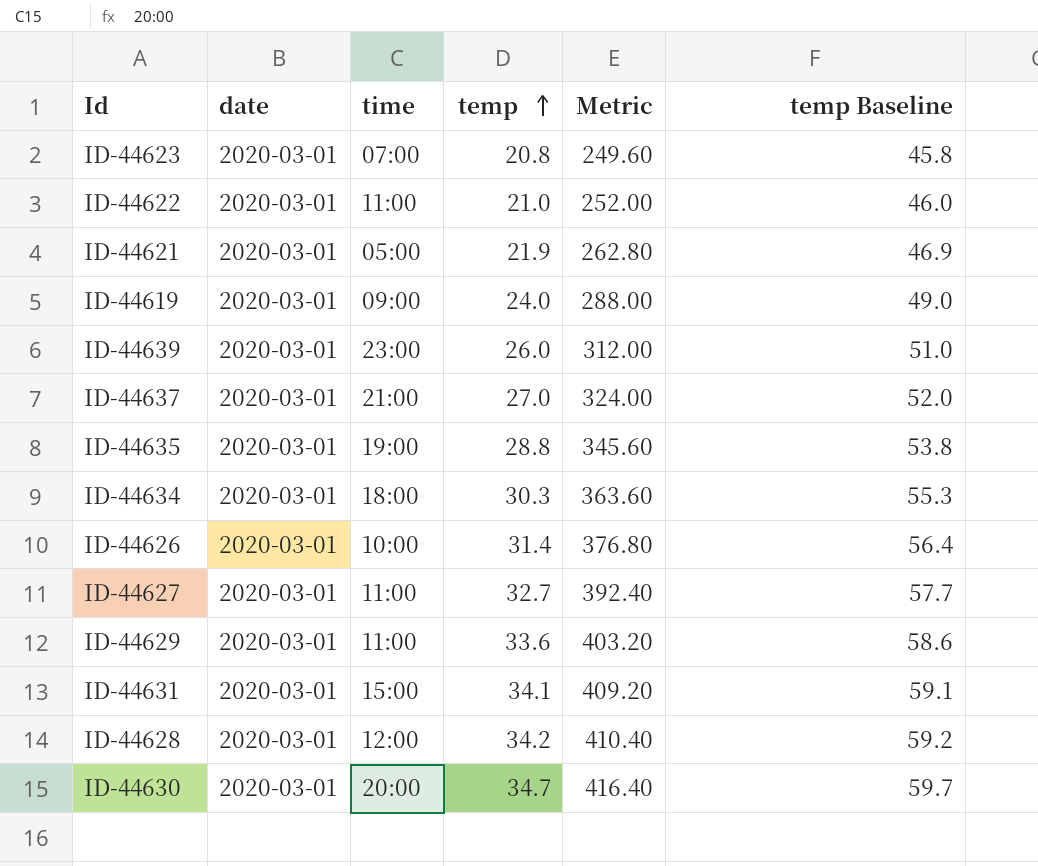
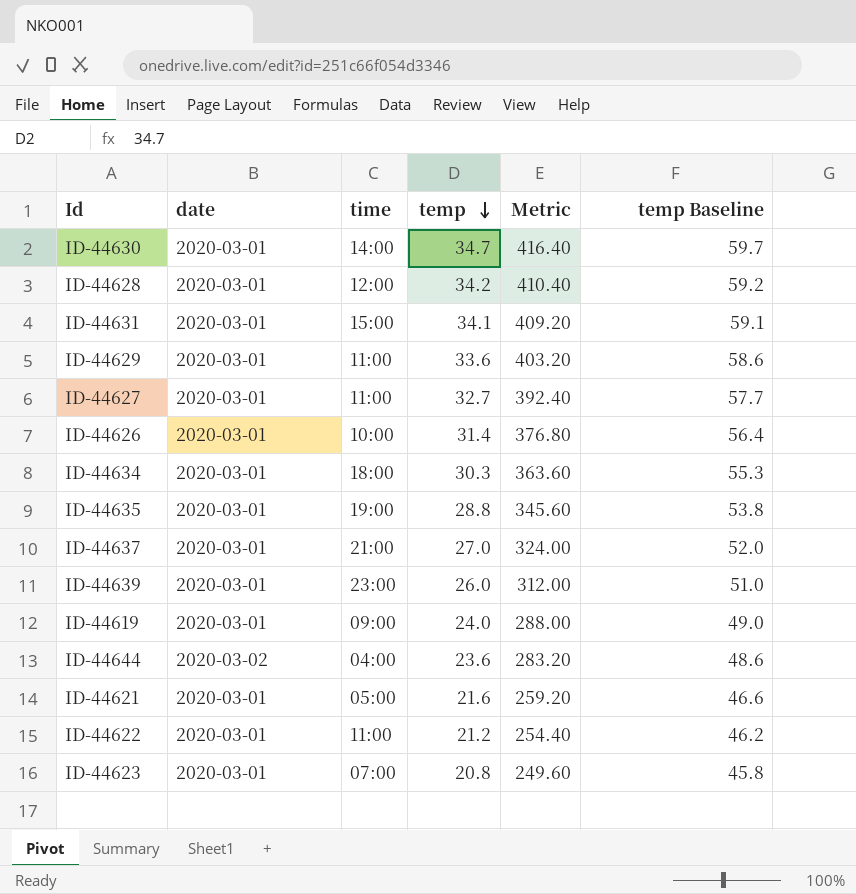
row order: temp ascending -> temp descending
ID-44630 | time: 20:00 -> 14:00
row ID-44644: none -> 2020-03-02 | 04:00 | 23.6 | 283.20 | 48.6
ID-44621 | temp: 21.9 -> 21.6
ID-44621 | Metric: 262.80 -> 259.20
ID-44621 | temp Baseline: 46.9 -> 46.6
ID-44622 | temp: 21.0 -> 21.2
ID-44622 | Metric: 252.00 -> 254.40
ID-44622 | temp Baseline: 46.0 -> 46.2

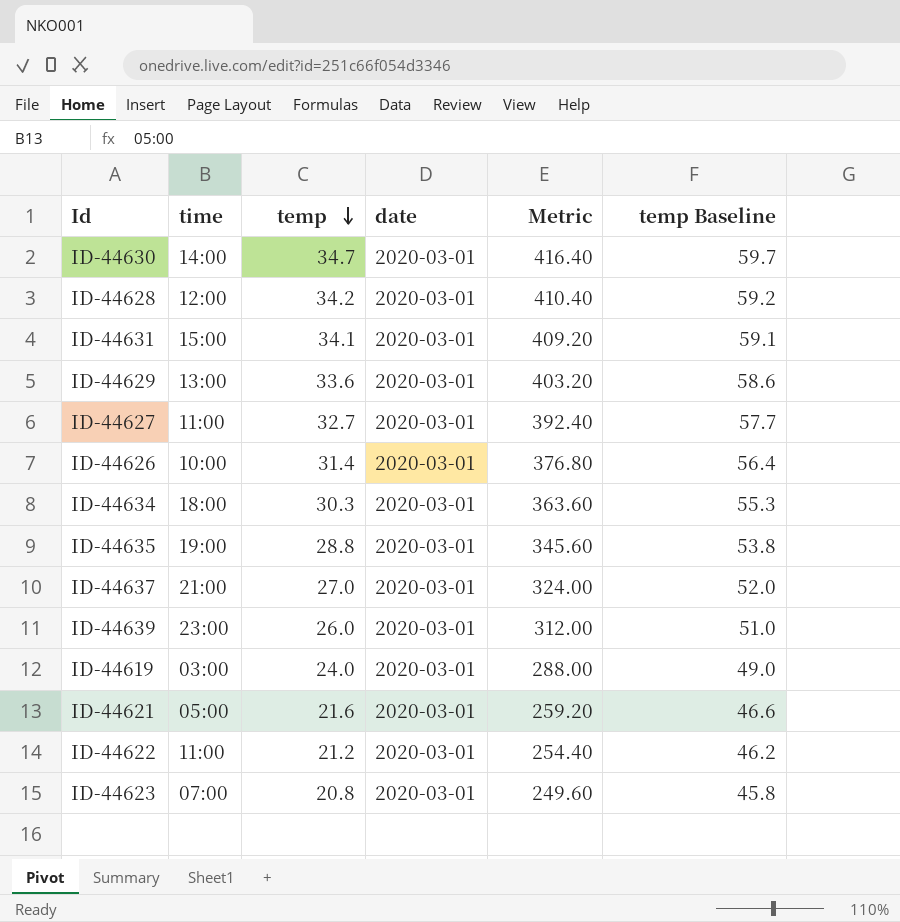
column date | position: 2 -> 4
row ID-44644: 2020-03-02 | 04:00 | 23.6 | 283.20 | 48.6 -> none
ID-44629 | time: 11:00 -> 13:00
ID-44619 | time: 09:00 -> 03:00

